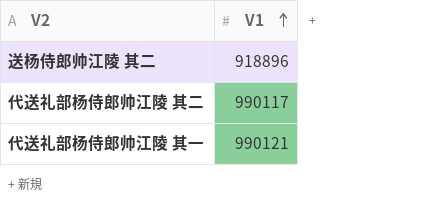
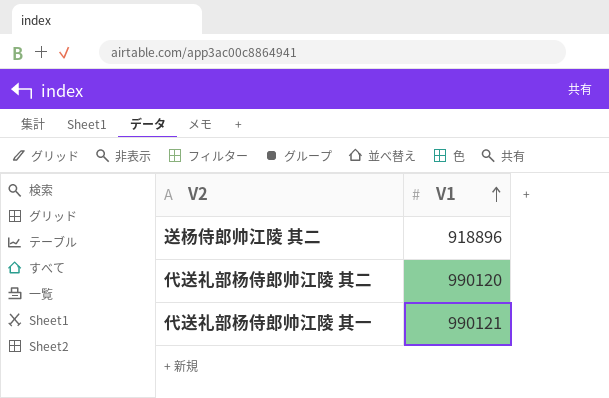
代送礼部杨侍郎帅江陵 其二 | V1: 990117 -> 990120

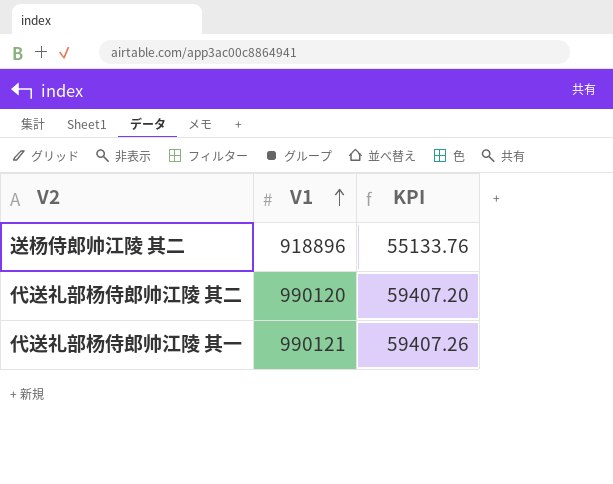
column KPI | formula: none -> [V1] * 0.06

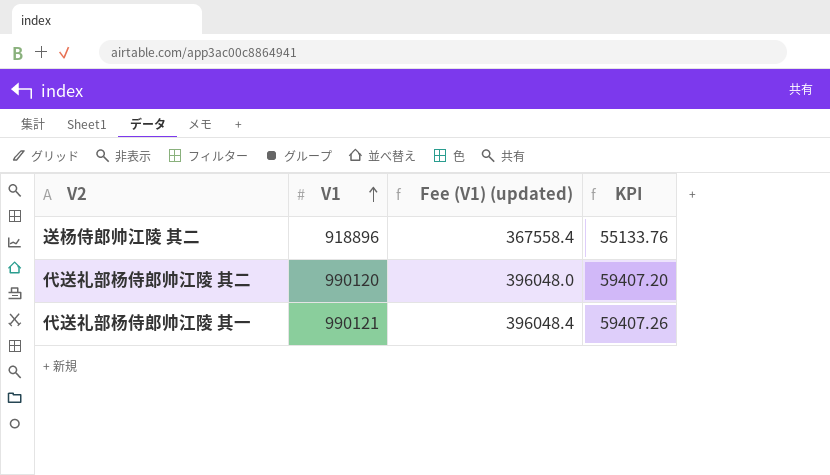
column Fee (V1) (updated) | formula: none -> [V1] * 0.4

